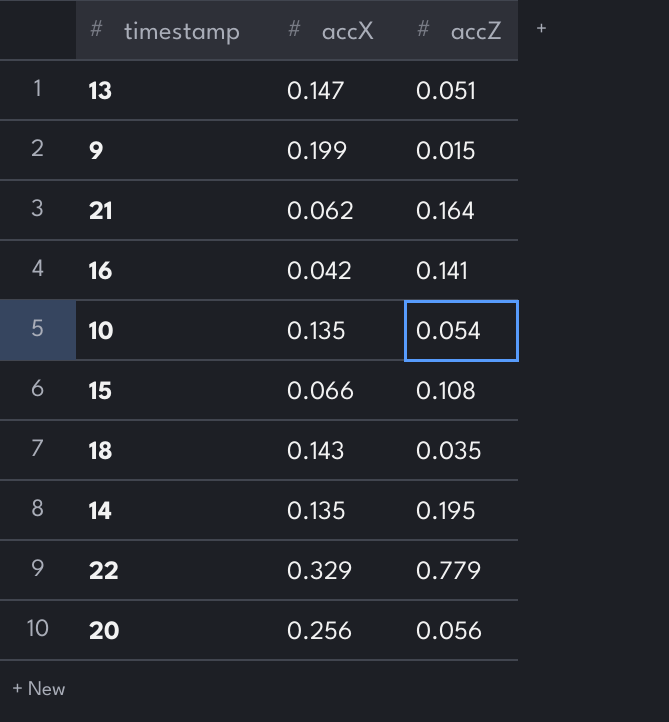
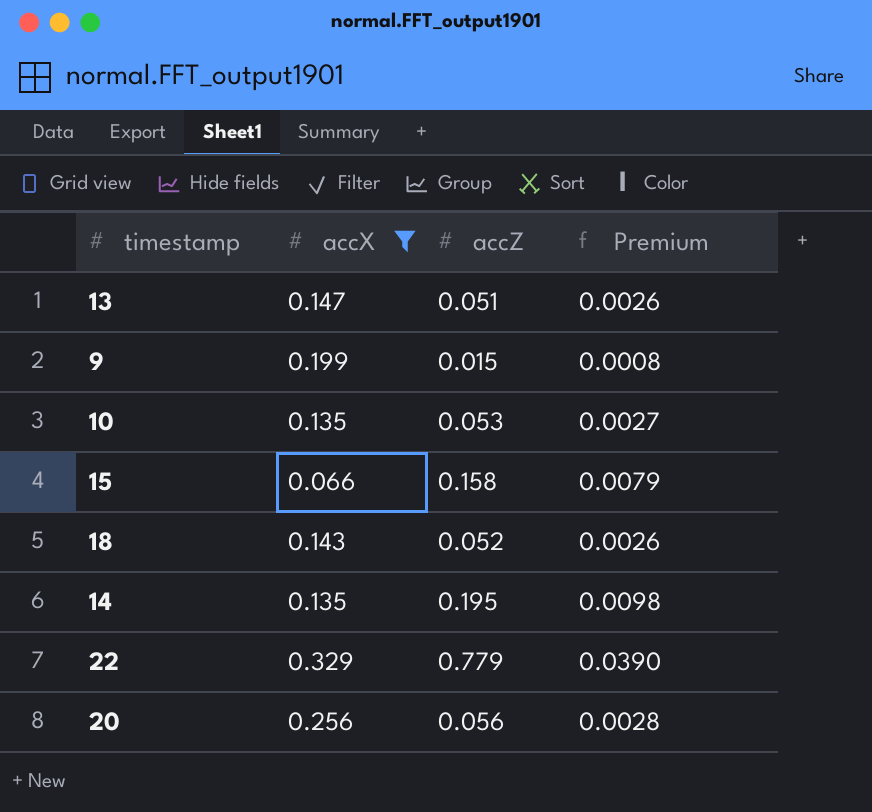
filter: none -> accX >= 0.066
column Premium | formula: none -> [accZ] * 0.05
10 | accZ: 0.054 -> 0.053
15 | accZ: 0.108 -> 0.158
18 | accZ: 0.035 -> 0.052

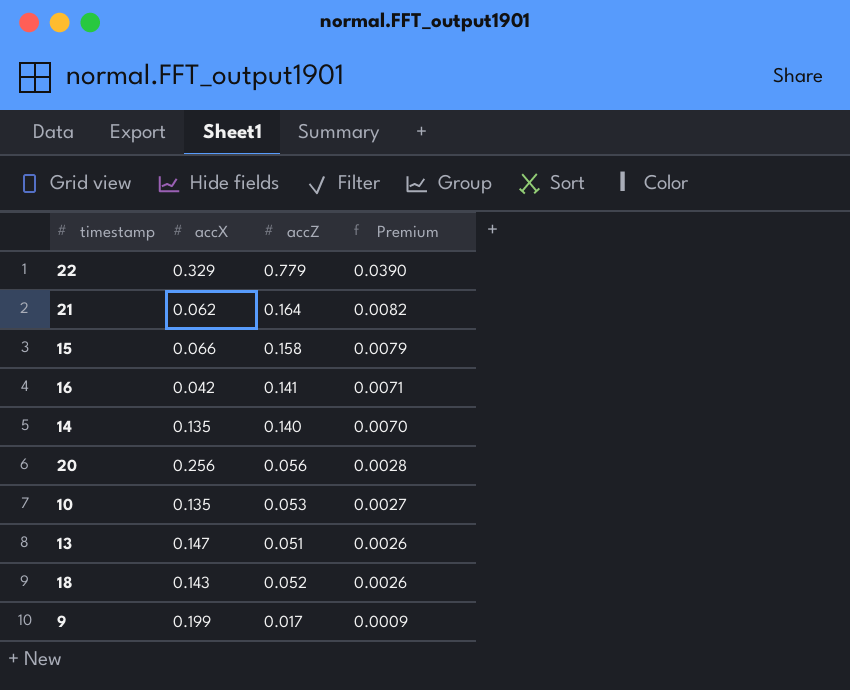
filter: accX >= 0.066 -> none
row order: none -> Premium descending
14 | accZ: 0.195 -> 0.140
14 | Premium: 0.0098 -> 0.0070
9 | accZ: 0.015 -> 0.017
9 | Premium: 0.0008 -> 0.0009

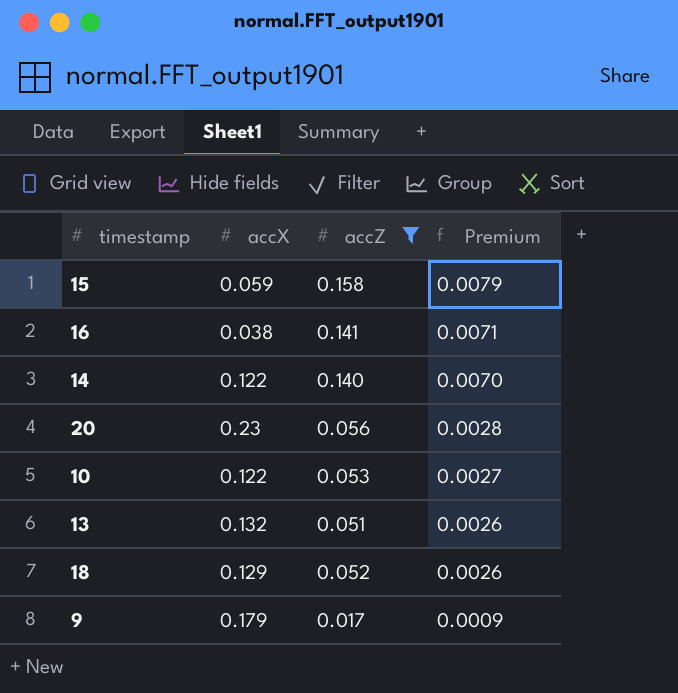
filter: none -> accZ <= 0.158
15 | accX: 0.066 -> 0.059
16 | accX: 0.042 -> 0.038
14 | accX: 0.135 -> 0.122
20 | accX: 0.256 -> 0.23
10 | accX: 0.135 -> 0.122
13 | accX: 0.147 -> 0.132
18 | accX: 0.143 -> 0.129
9 | accX: 0.199 -> 0.179

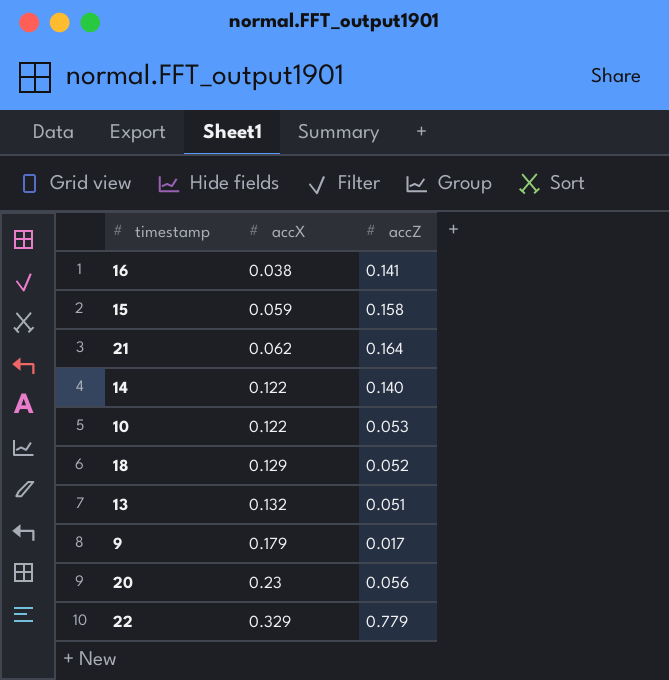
filter: accZ <= 0.158 -> none
row order: Premium descending -> accX ascending
column Premium | formula: [accZ] * 0.05 -> none

